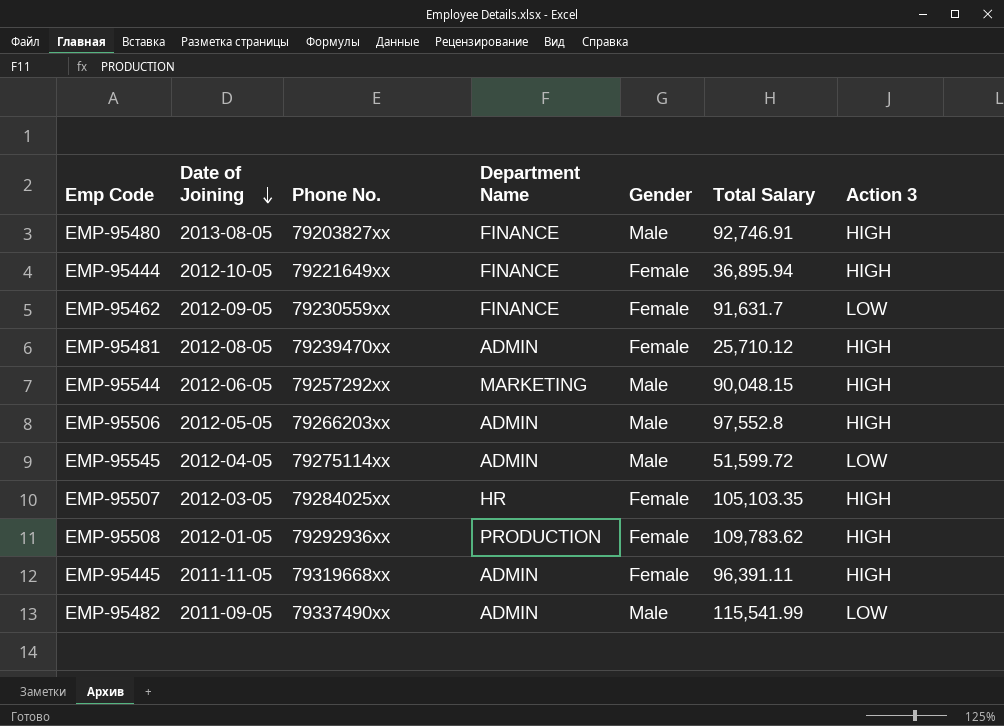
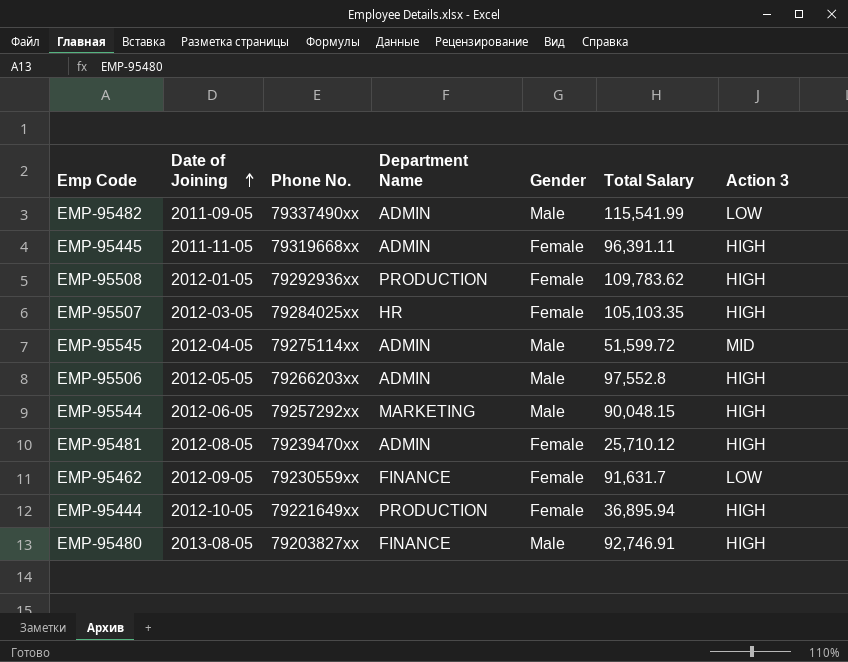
row order: Date of Joining descending -> Date of Joining ascending
EMP-95545 | Action 3: LOW -> MID
EMP-95444 | Department Name: FINANCE -> PRODUCTION

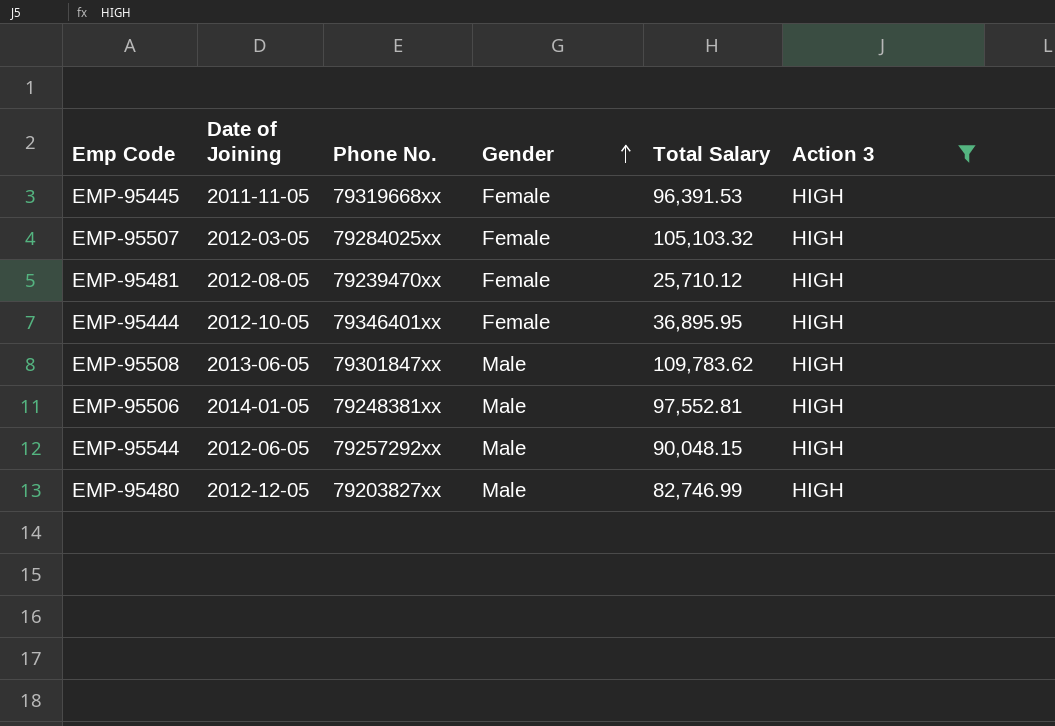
filter: none -> Action 3 = HIGH
row order: Date of Joining ascending -> Gender ascending
column Department Name | position: 4 -> none
EMP-95445 | Total Salary: 96,391.11 -> 96,391.53
EMP-95507 | Total Salary: 105,103.35 -> 105,103.32
EMP-95444 | Phone No.: 79221649xx -> 79346401xx
EMP-95444 | Total Salary: 36,895.94 -> 36,895.95
EMP-95508 | Date of Joining: 2012-01-05 -> 2013-06-05
EMP-95508 | Phone No.: 79292936xx -> 79301847xx
EMP-95508 | Gender: Female -> Male
EMP-95506 | Date of Joining: 2012-05-05 -> 2014-01-05
EMP-95506 | Phone No.: 79266203xx -> 79248381xx
EMP-95506 | Total Salary: 97,552.8 -> 97,552.81
EMP-95480 | Date of Joining: 2013-08-05 -> 2012-12-05
EMP-95480 | Total Salary: 92,746.91 -> 82,746.99

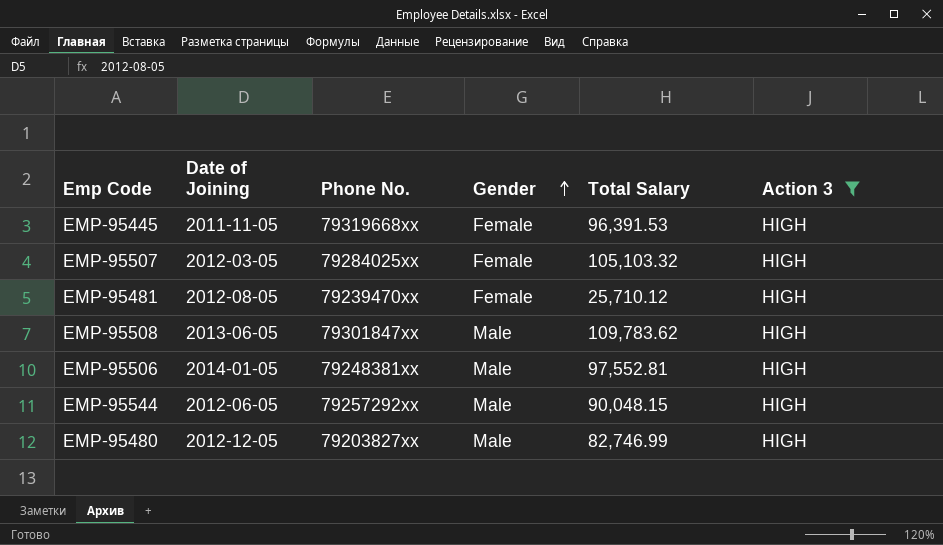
row EMP-95444: 2012-10-05 | 79346401xx | Female | 36,895.95 | HIGH -> none

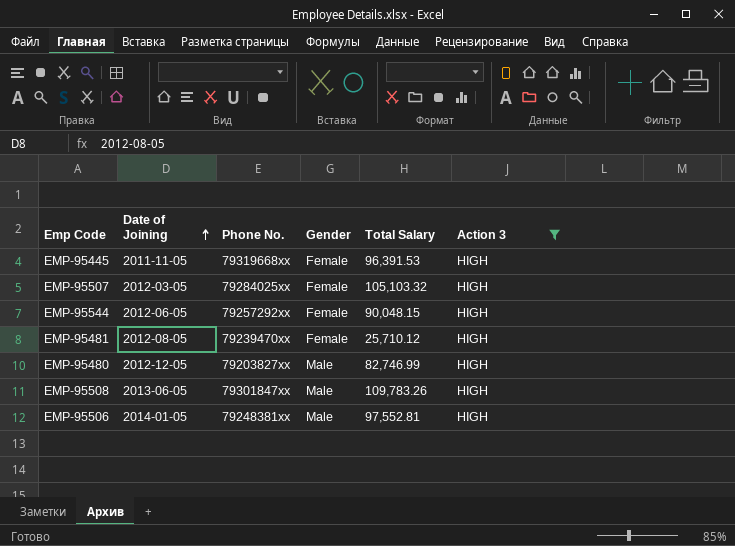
row order: Gender ascending -> Date of Joining ascending
EMP-95544 | Gender: Male -> Female
EMP-95508 | Total Salary: 109,783.62 -> 109,783.26

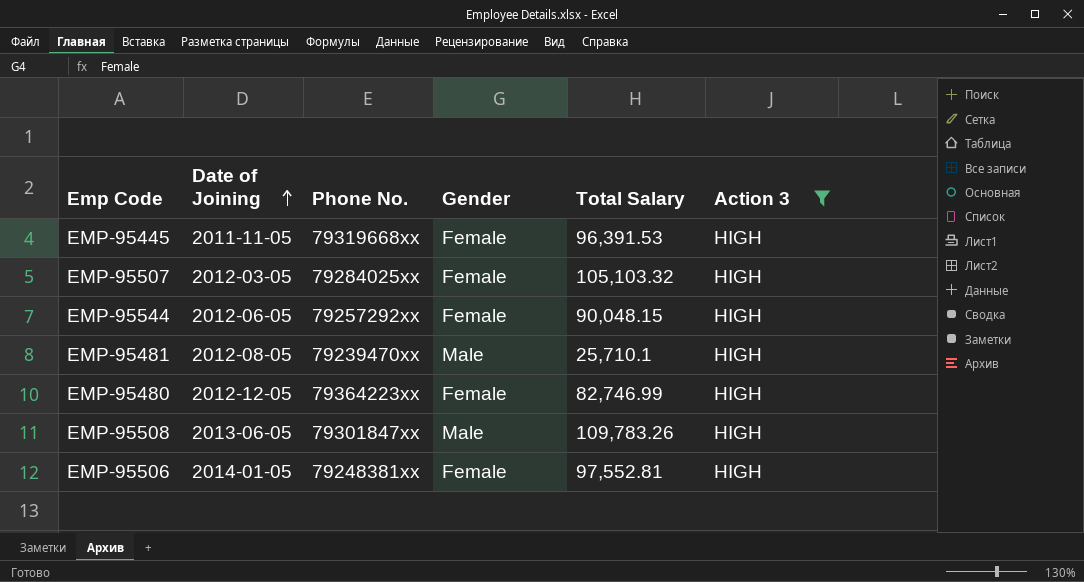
EMP-95481 | Gender: Female -> Male
EMP-95481 | Total Salary: 25,710.12 -> 25,710.1
EMP-95480 | Phone No.: 79203827xx -> 79364223xx
EMP-95480 | Gender: Male -> Female
EMP-95506 | Gender: Male -> Female

